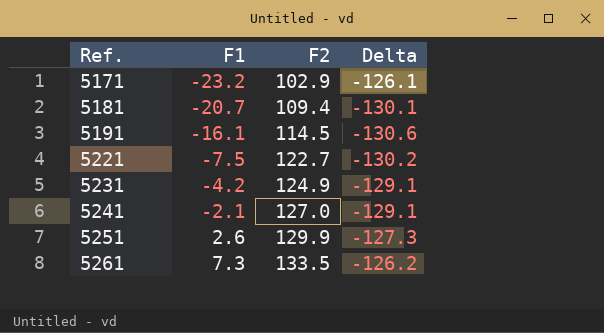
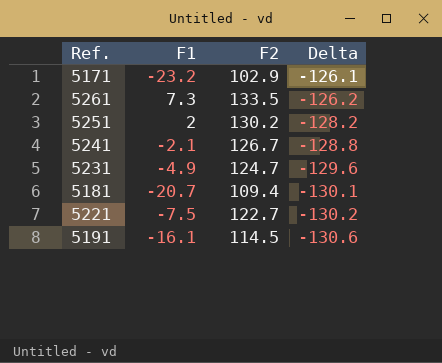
row order: Ref. ascending -> Delta descending
5251 | F1: 2.6 -> 2
5251 | F2: 129.9 -> 130.2
5251 | Delta: -127.3 -> -128.2
5241 | F2: 127.0 -> 126.7
5241 | Delta: -129.1 -> -128.8
5231 | F1: -4.2 -> -4.9
5231 | F2: 124.9 -> 124.7
5231 | Delta: -129.1 -> -129.6

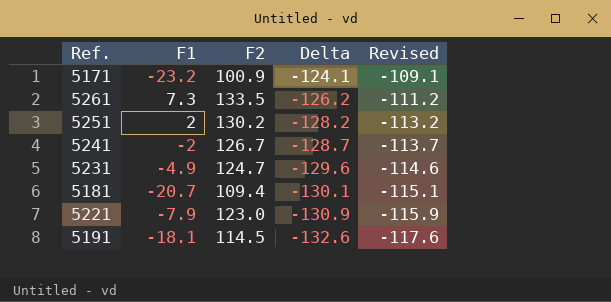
column Revised | formula: none -> [Delta] + 15
5171 | F2: 102.9 -> 100.9
5171 | Delta: -126.1 -> -124.1
5241 | F1: -2.1 -> -2
5241 | Delta: -128.8 -> -128.7
5221 | F1: -7.5 -> -7.9
5221 | F2: 122.7 -> 123.0
5221 | Delta: -130.2 -> -130.9
5191 | F1: -16.1 -> -18.1
5191 | Delta: -130.6 -> -132.6

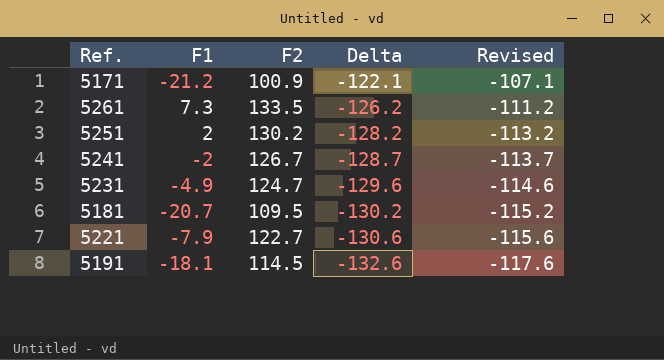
5171 | F1: -23.2 -> -21.2
5171 | Delta: -124.1 -> -122.1
5171 | Revised: -109.1 -> -107.1
5181 | F2: 109.4 -> 109.5
5181 | Delta: -130.1 -> -130.2
5181 | Revised: -115.1 -> -115.2
5221 | F2: 123.0 -> 122.7
5221 | Delta: -130.9 -> -130.6
5221 | Revised: -115.9 -> -115.6

